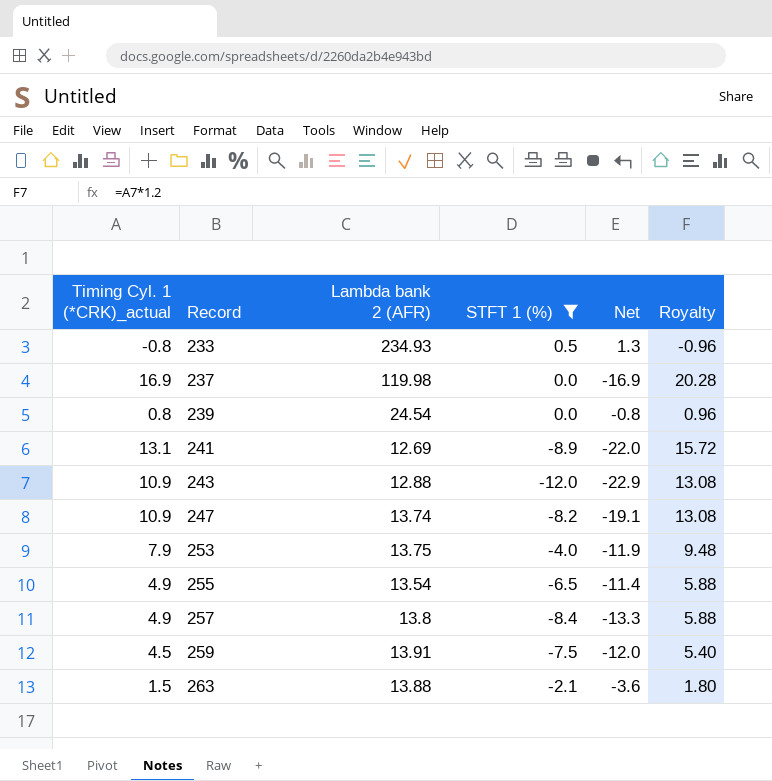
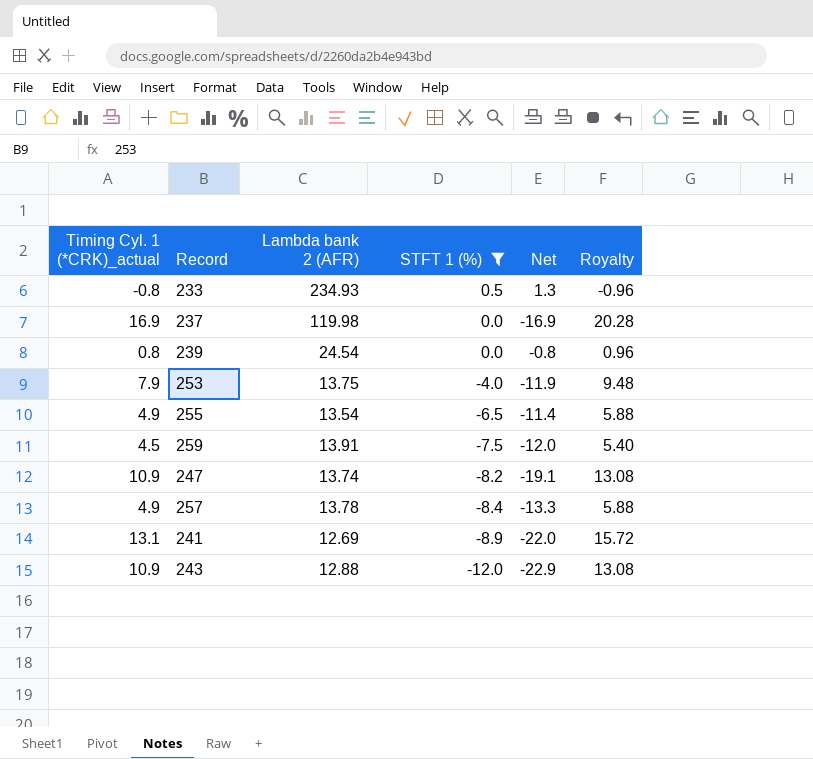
row order: Record ascending -> STFT 1 (%) descending
row 263: 1.5 | 13.88 | -2.1 | -3.6 | 1.80 -> none
257 | Lambda bank 2 (AFR): 13.8 -> 13.78

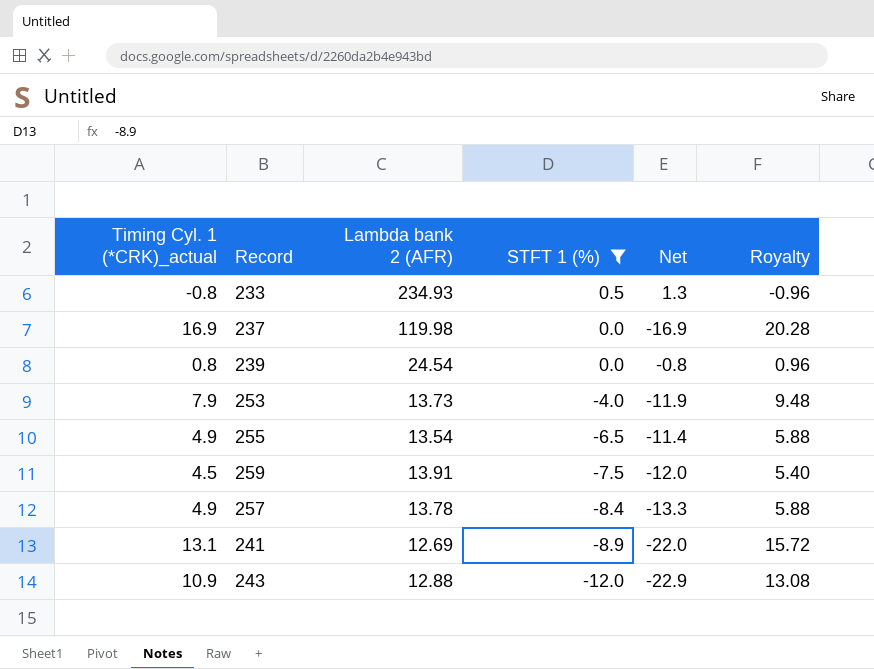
row 247: 10.9 | 13.74 | -8.2 | -19.1 | 13.08 -> none
253 | Lambda bank 2 (AFR): 13.75 -> 13.73

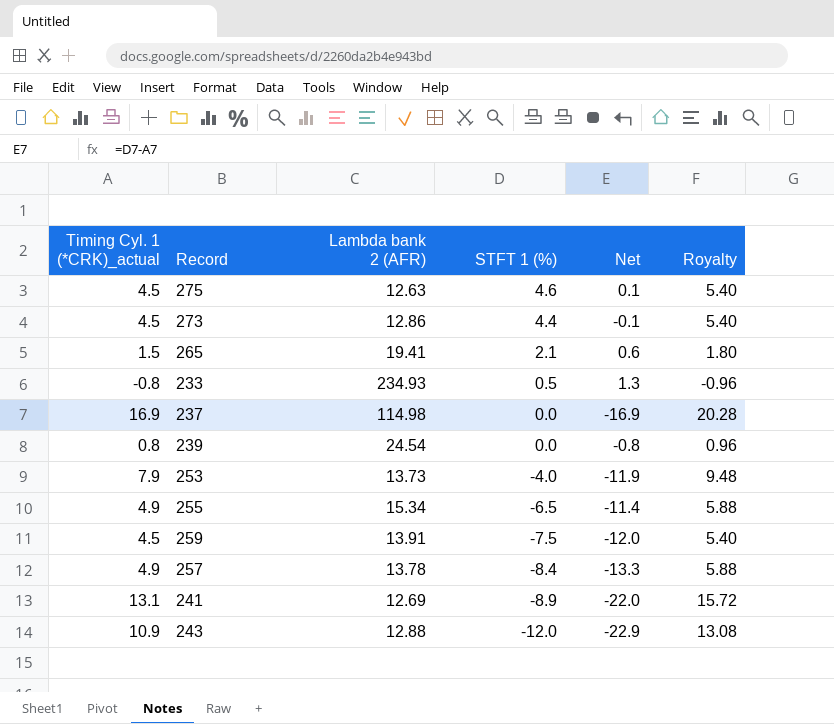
filter: STFT 1 (%) <= 0.5 -> none
237 | Lambda bank 2 (AFR): 119.98 -> 114.98
255 | Lambda bank 2 (AFR): 13.54 -> 15.34

